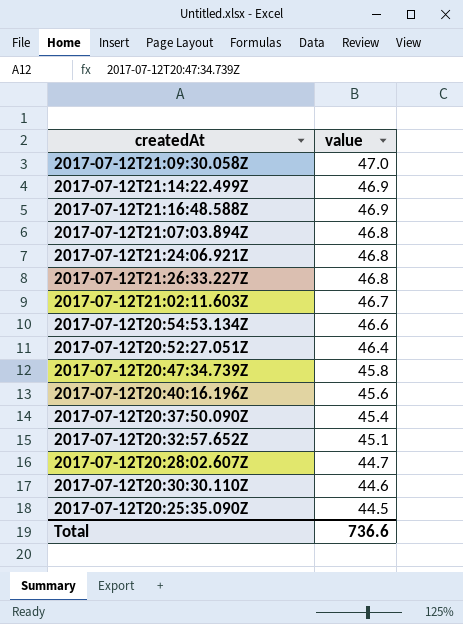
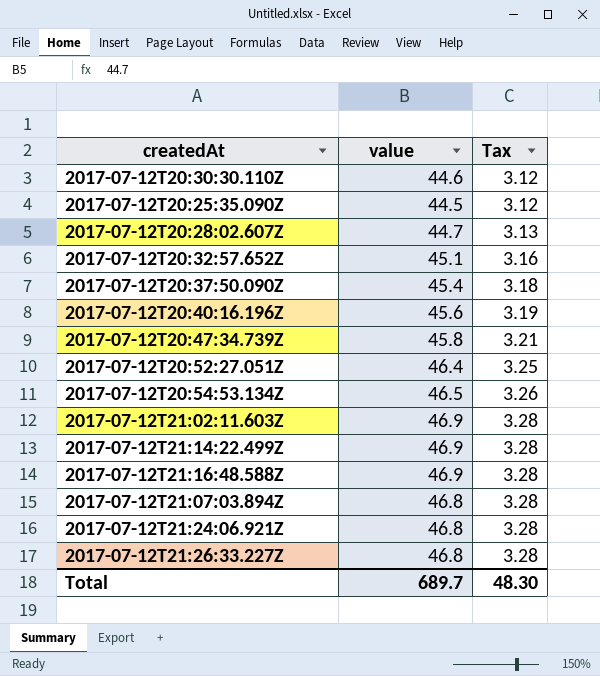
row order: value descending -> Tax ascending
column Tax | formula: none -> [value] * 0.07
row 2017-07-12T21:09:30.058Z: 47.0 -> none
2017-07-12T20:54:53.134Z | value: 46.6 -> 46.5
2017-07-12T21:02:11.603Z | value: 46.7 -> 46.9
Total | value: 736.6 -> 689.7

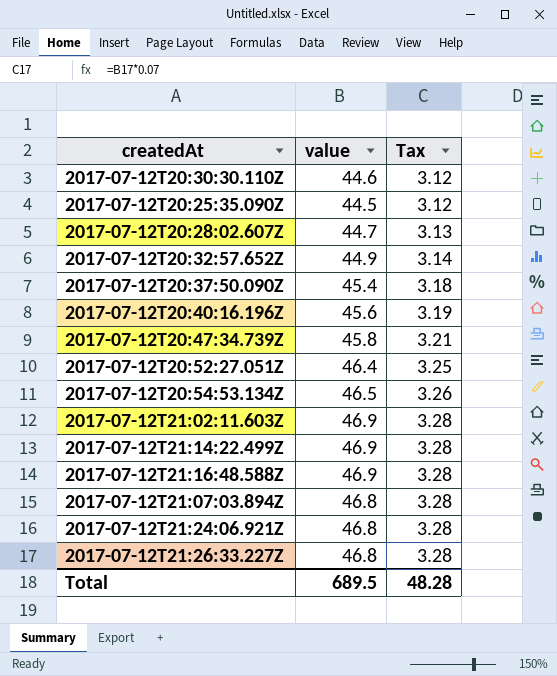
2017-07-12T20:32:57.652Z | value: 45.1 -> 44.9
2017-07-12T20:32:57.652Z | Tax: 3.16 -> 3.14
Total | value: 689.7 -> 689.5
Total | Tax: 48.30 -> 48.28

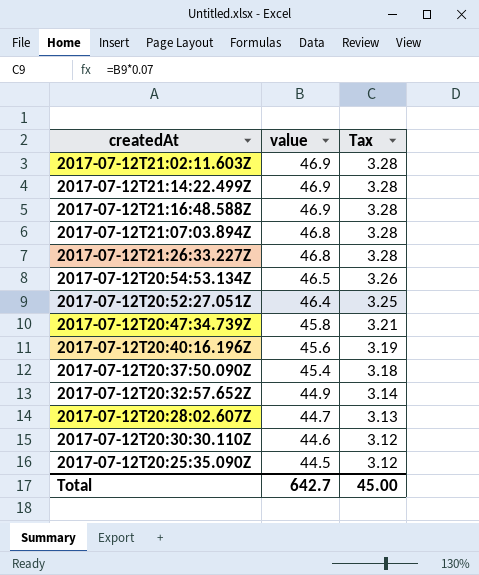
row order: Tax ascending -> value descending
row 2017-07-12T21:24:06.921Z: 46.8 | 3.28 -> none
Total | value: 689.5 -> 642.7
Total | Tax: 48.28 -> 45.00

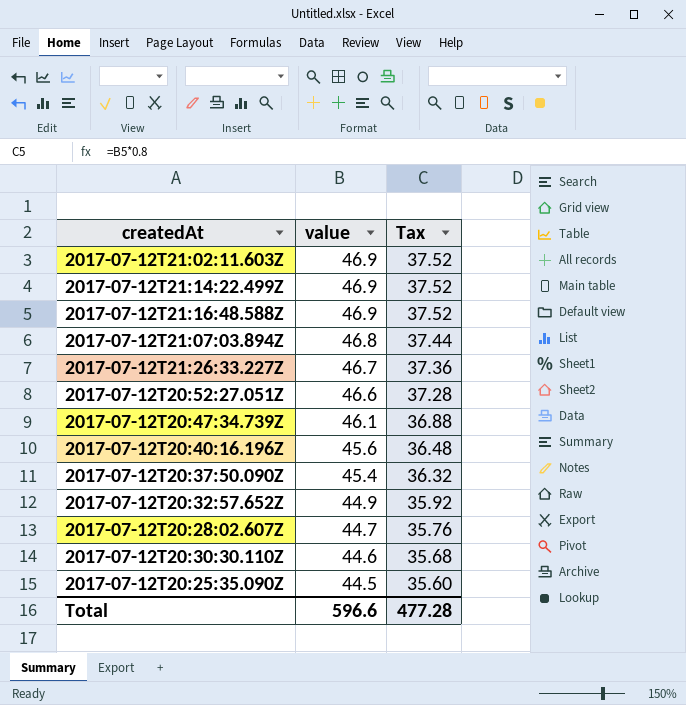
column Tax | formula: [value] * 0.07 -> [value] * 0.8
row 2017-07-12T20:54:53.134Z: 46.5 | 3.26 -> none
2017-07-12T21:26:33.227Z | value: 46.8 -> 46.7
2017-07-12T20:52:27.051Z | value: 46.4 -> 46.6
2017-07-12T20:47:34.739Z | value: 45.8 -> 46.1
Total | value: 642.7 -> 596.6
Total | Tax: 45.00 -> 477.28

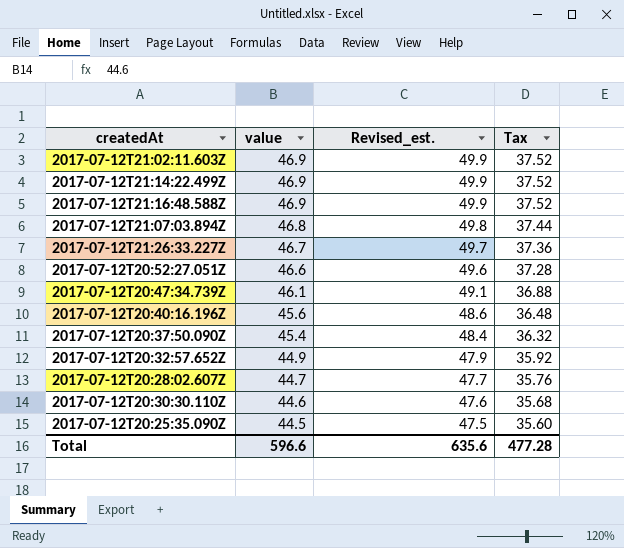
column Revised_est. | formula: none -> [value] + 3

